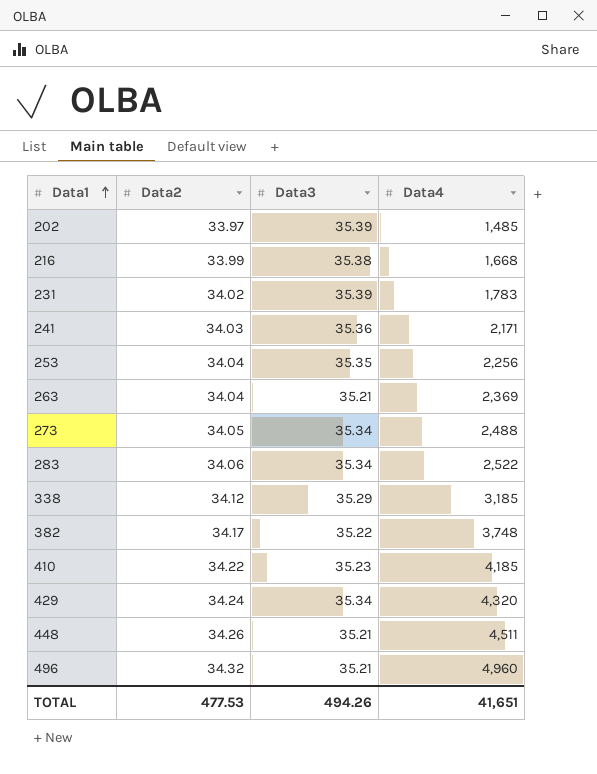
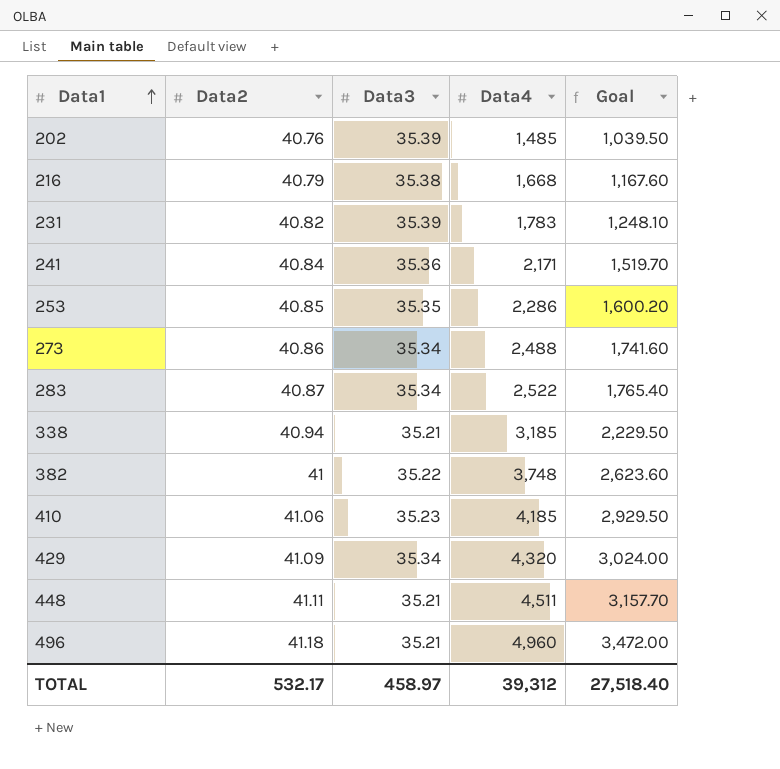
column Goal | formula: none -> [Data4] * 0.7
row 263: 34.04 | 35.21 | 2,369 -> none
202 | Data2: 33.97 -> 40.76
216 | Data2: 33.99 -> 40.79
231 | Data2: 34.02 -> 40.82
241 | Data2: 34.03 -> 40.84
253 | Data2: 34.04 -> 40.85
253 | Data4: 2,256 -> 2,286
273 | Data2: 34.05 -> 40.86
283 | Data2: 34.06 -> 40.87
338 | Data2: 34.12 -> 40.94
338 | Data3: 35.29 -> 35.21
382 | Data2: 34.17 -> 41
410 | Data2: 34.22 -> 41.06
429 | Data2: 34.24 -> 41.09
448 | Data2: 34.26 -> 41.11
496 | Data2: 34.32 -> 41.18
TOTAL | Data2: 477.53 -> 532.17
TOTAL | Data3: 494.26 -> 458.97
TOTAL | Data4: 41,651 -> 39,312

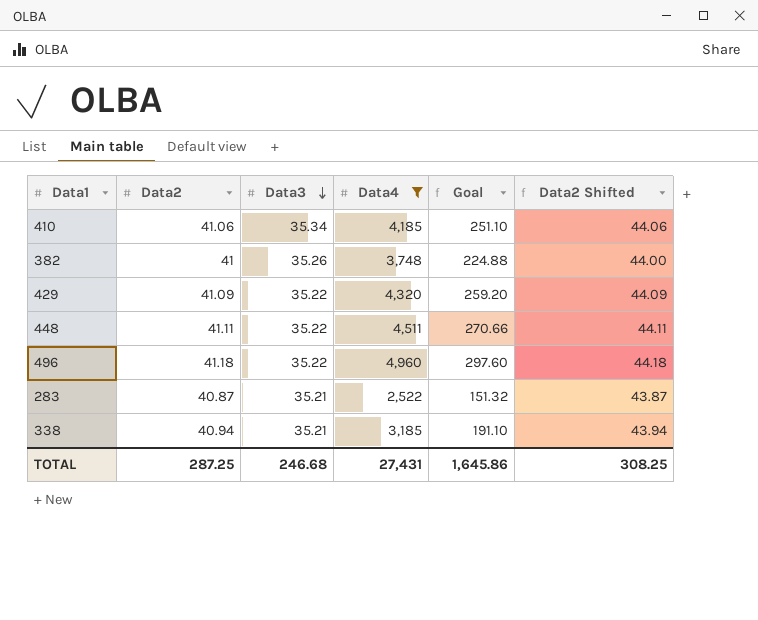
filter: none -> Data4 >= 2,522
row order: Data1 ascending -> Data3 descending
column Goal | formula: [Data4] * 0.7 -> [Data4] * 0.06
column Data2 Shifted | formula: none -> [Data2] + 3
410 | Data3: 35.23 -> 35.34
382 | Data3: 35.22 -> 35.26
429 | Data3: 35.34 -> 35.22
448 | Data3: 35.21 -> 35.22
496 | Data3: 35.21 -> 35.22
283 | Data3: 35.34 -> 35.21
TOTAL | Data2: 532.17 -> 287.25
TOTAL | Data3: 458.97 -> 246.68
TOTAL | Data4: 39,312 -> 27,431
TOTAL | Goal: 27,518.40 -> 1,645.86

